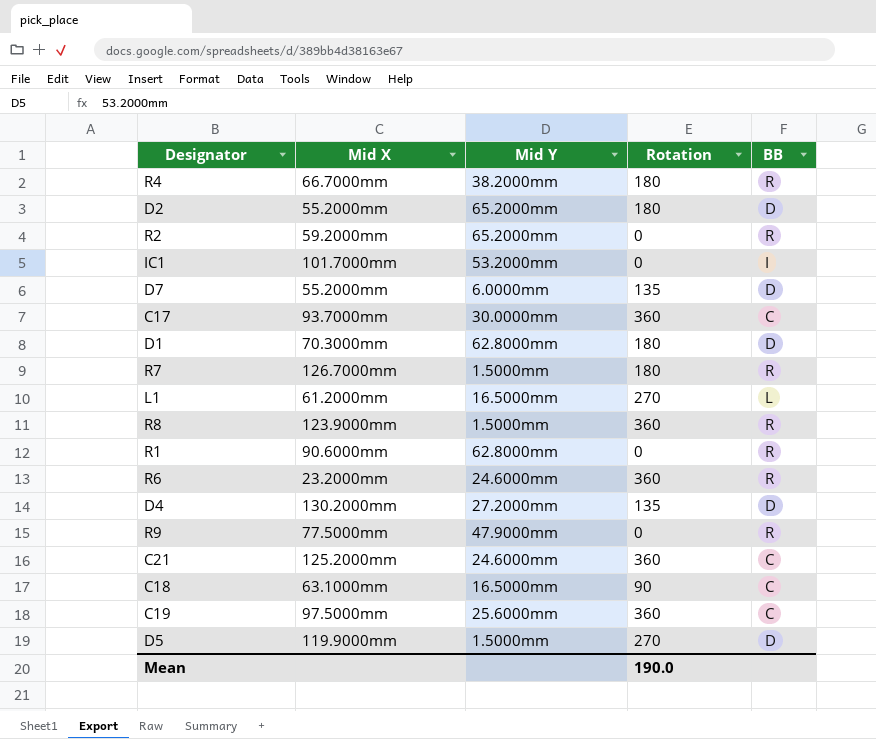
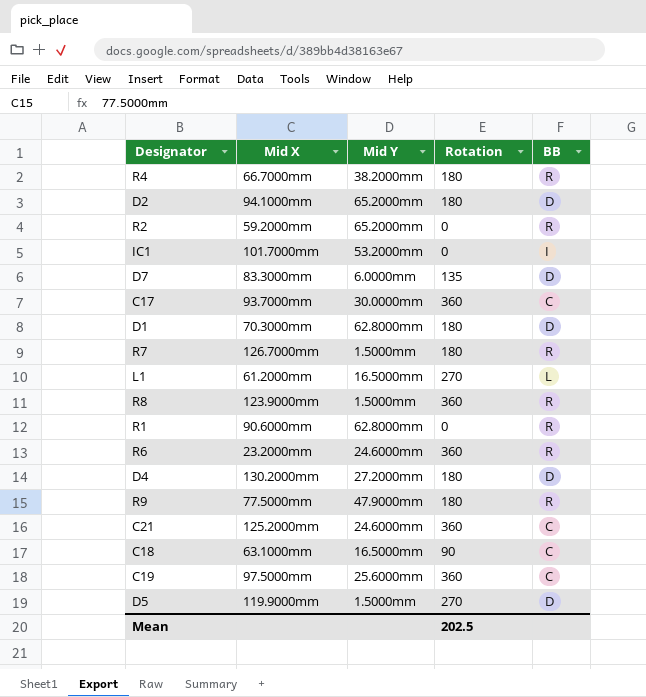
D2 | Mid X: 55.2000mm -> 94.1000mm
D7 | Mid X: 55.2000mm -> 83.3000mm
D4 | Rotation: 135 -> 180
R9 | Rotation: 0 -> 180
Mean | Rotation: 190.0 -> 202.5

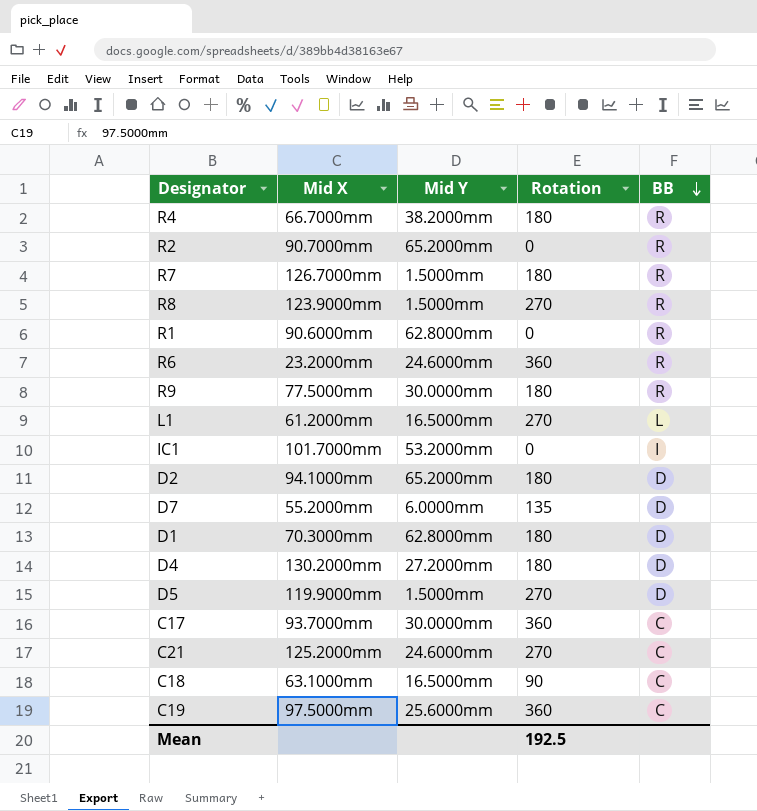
row order: none -> BB descending
R2 | Mid X: 59.2000mm -> 90.7000mm
R8 | Rotation: 360 -> 270
R9 | Mid Y: 47.9000mm -> 30.0000mm
D7 | Mid X: 83.3000mm -> 55.2000mm
C21 | Rotation: 360 -> 270
Mean | Rotation: 202.5 -> 192.5

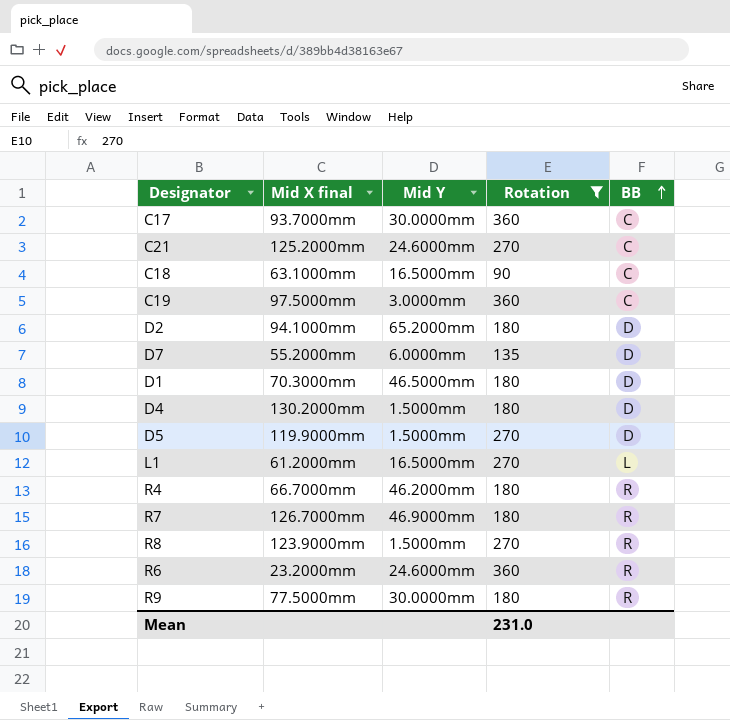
filter: none -> Rotation != 0
row order: BB descending -> BB ascending
column name: Mid X -> Mid X final
C19 | Mid Y: 25.6000mm -> 3.0000mm
D1 | Mid Y: 62.8000mm -> 46.5000mm
D4 | Mid Y: 27.2000mm -> 1.5000mm
R4 | Mid Y: 38.2000mm -> 46.2000mm
R7 | Mid Y: 1.5000mm -> 46.9000mm
Mean | Rotation: 192.5 -> 231.0

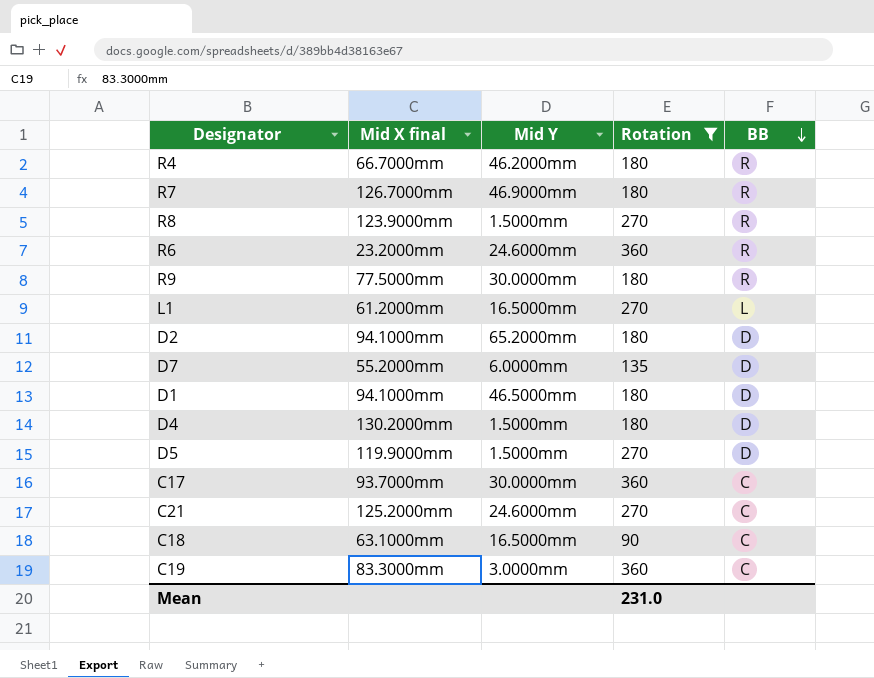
row order: BB ascending -> BB descending
D1 | Mid X final: 70.3000mm -> 94.1000mm
C19 | Mid X final: 97.5000mm -> 83.3000mm

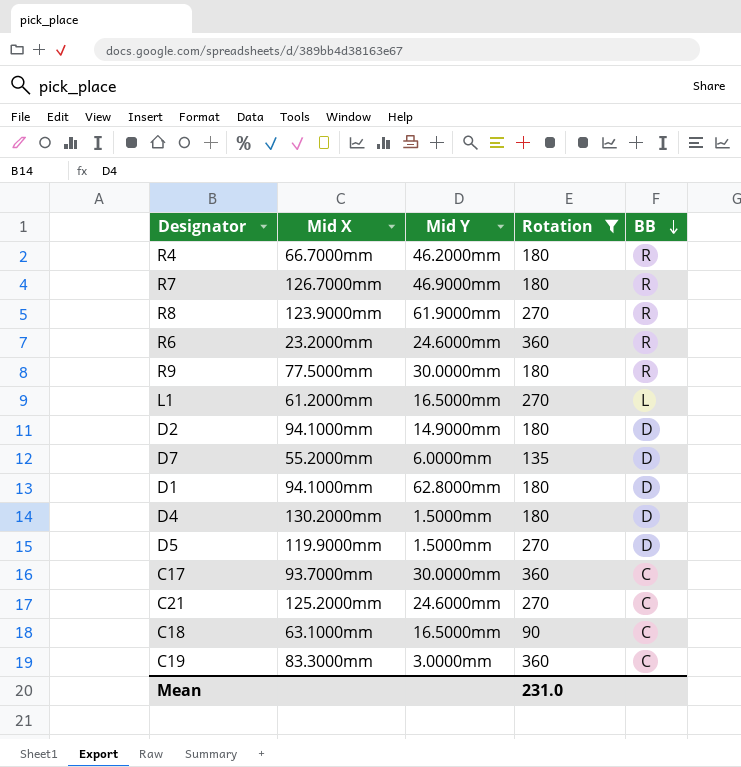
column name: Mid X final -> Mid X
R8 | Mid Y: 1.5000mm -> 61.9000mm
D2 | Mid Y: 65.2000mm -> 14.9000mm
D1 | Mid Y: 46.5000mm -> 62.8000mm

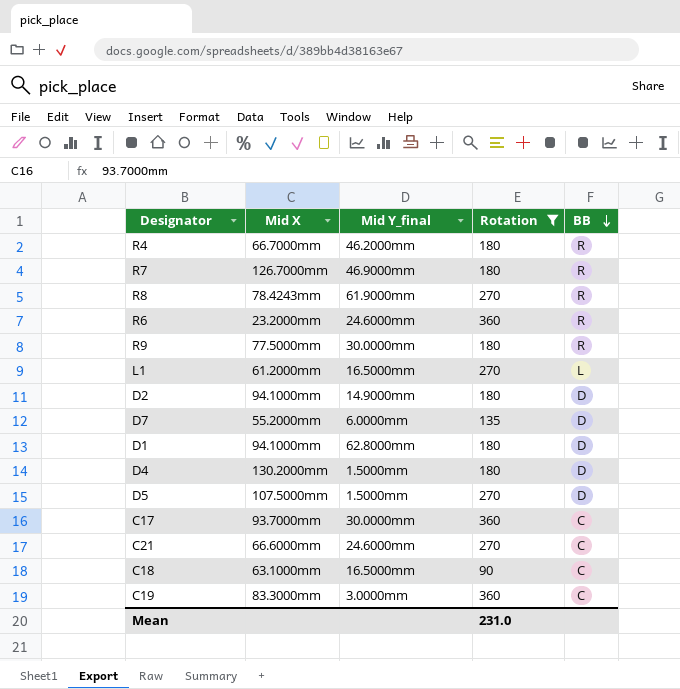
column name: Mid Y -> Mid Y_final
R8 | Mid X: 123.9000mm -> 78.4243mm
D5 | Mid X: 119.9000mm -> 107.5000mm
C21 | Mid X: 125.2000mm -> 66.6000mm

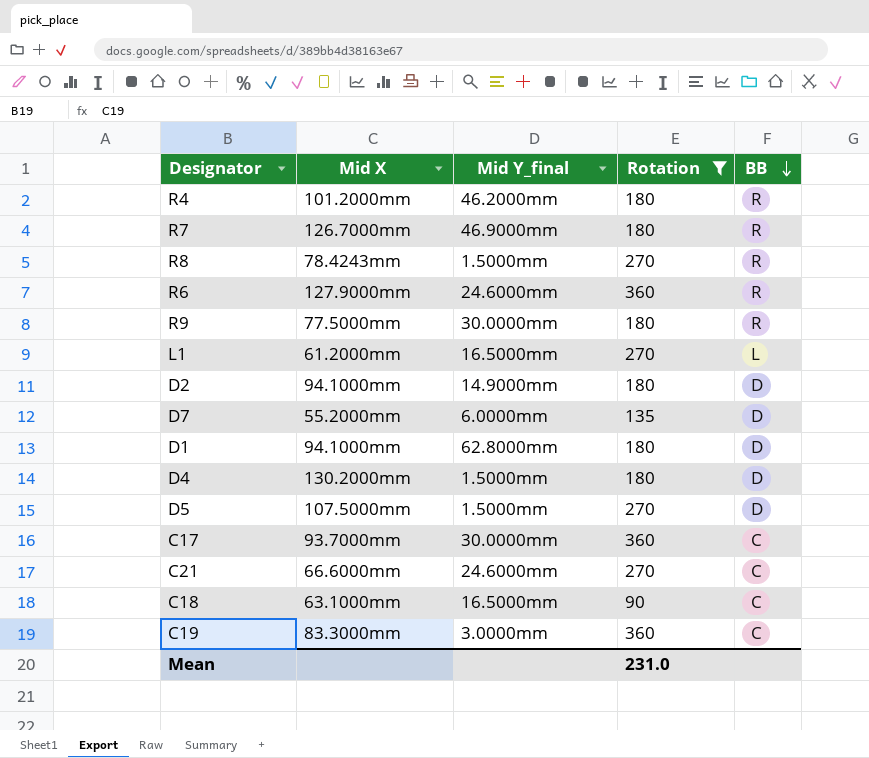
R4 | Mid X: 66.7000mm -> 101.2000mm
R8 | Mid Y_final: 61.9000mm -> 1.5000mm
R6 | Mid X: 23.2000mm -> 127.9000mm

